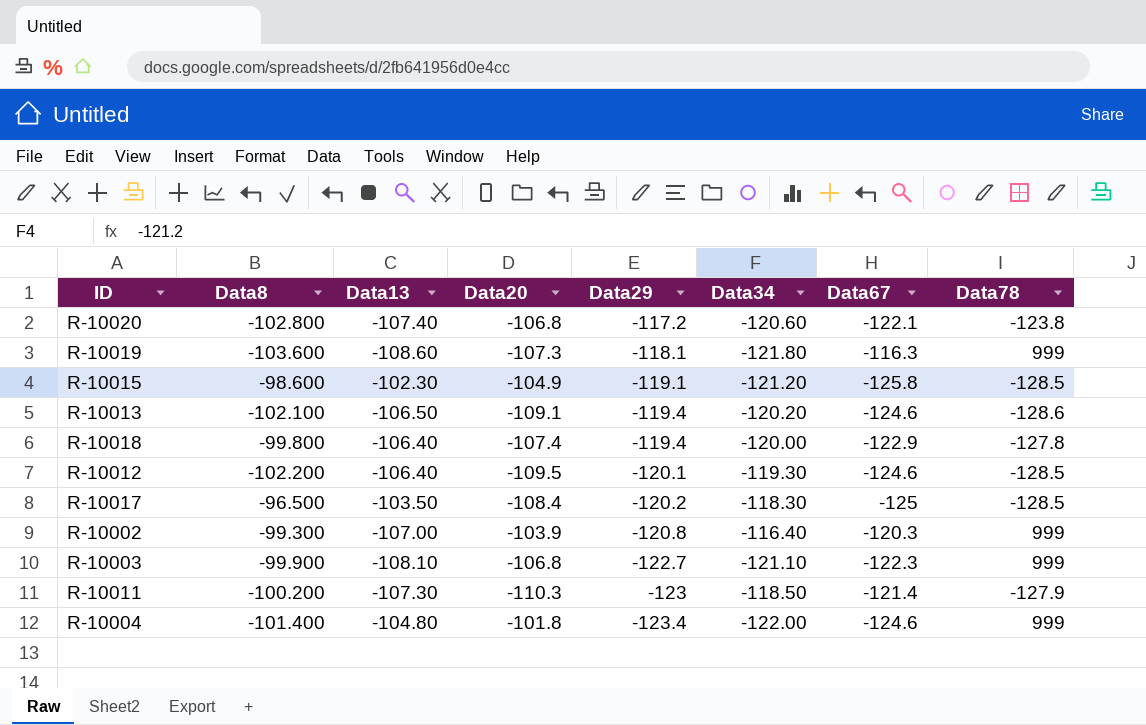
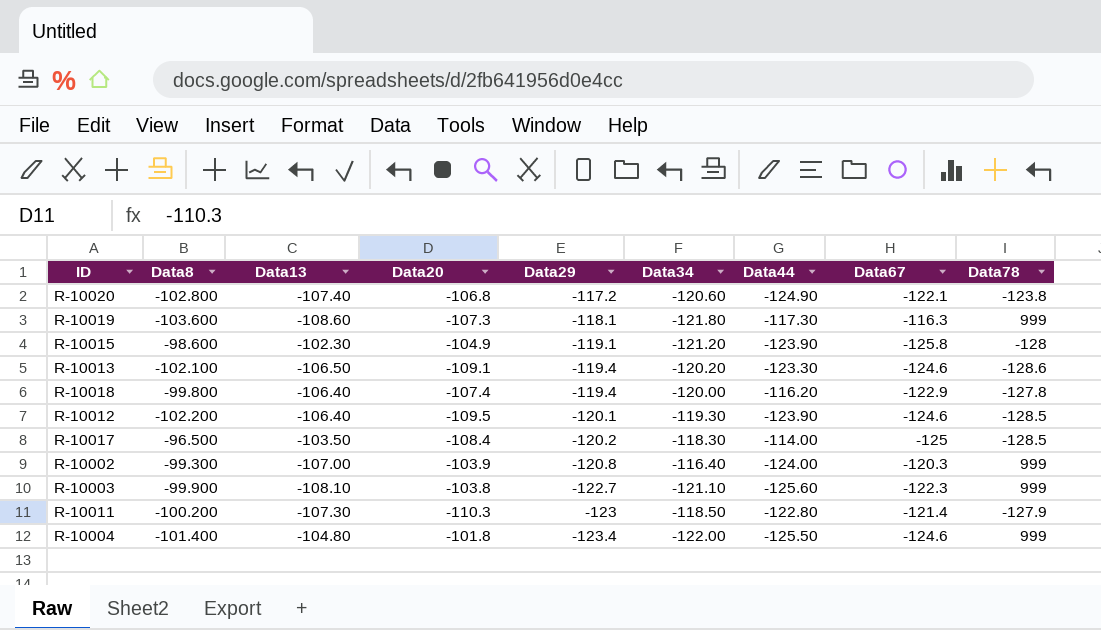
column Data44 | position: none -> 7
R-10015 | Data78: -128.5 -> -128
R-10003 | Data20: -106.8 -> -103.8

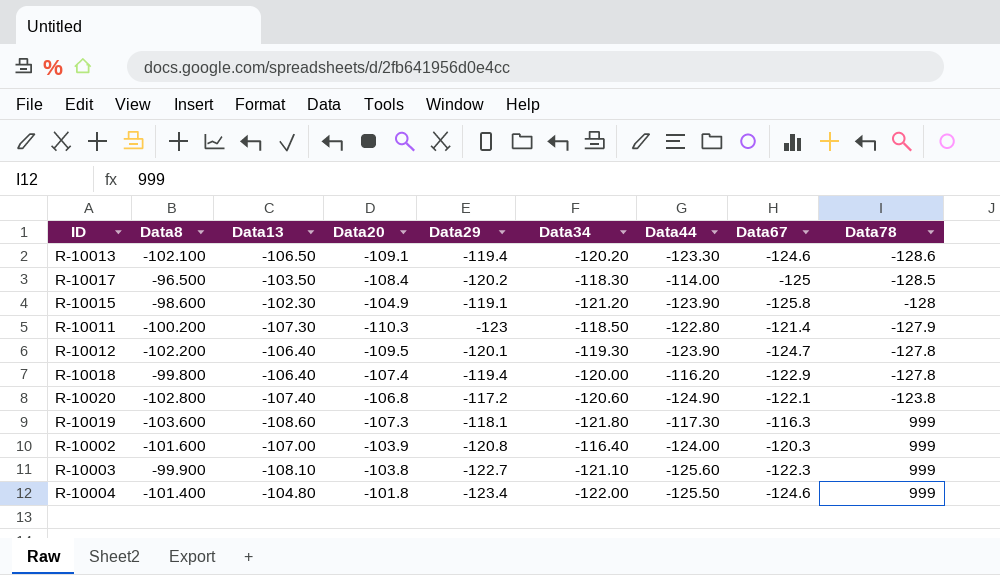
row order: Data29 descending -> Data78 ascending
R-10012 | Data67: -124.6 -> -124.7
R-10012 | Data78: -128.5 -> -127.8
R-10002 | Data8: -99.300 -> -101.600

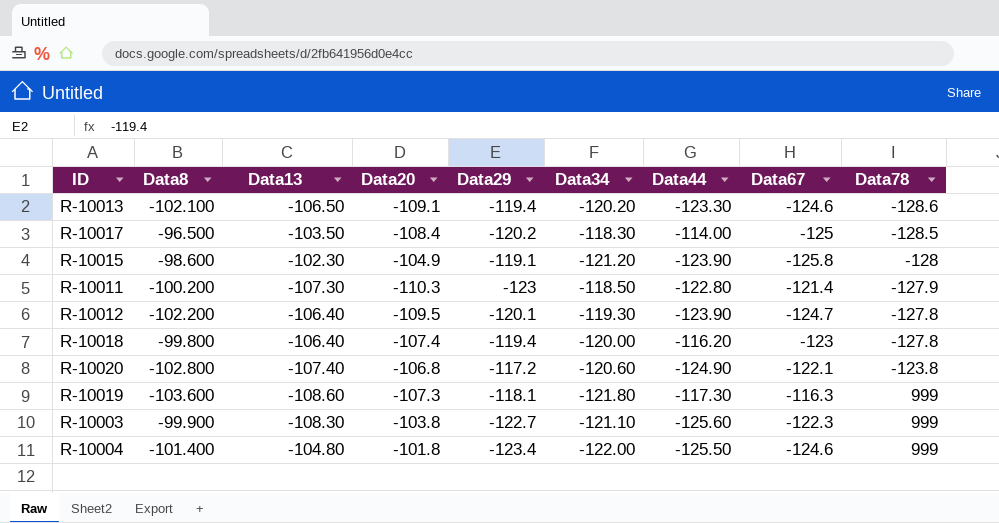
row R-10002: -101.600 | -107.00 | -103.9 | -120.8 | -116.40 | -124.00 | -120.3 | 999 -> none
R-10018 | Data67: -122.9 -> -123
R-10003 | Data13: -108.10 -> -108.30

